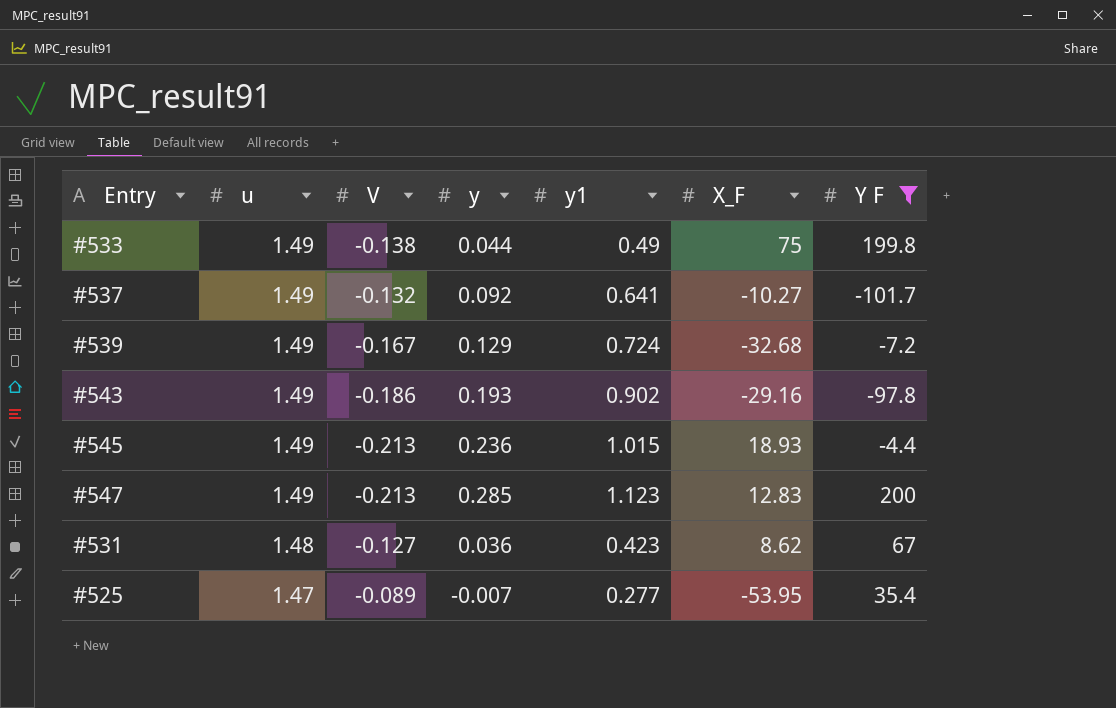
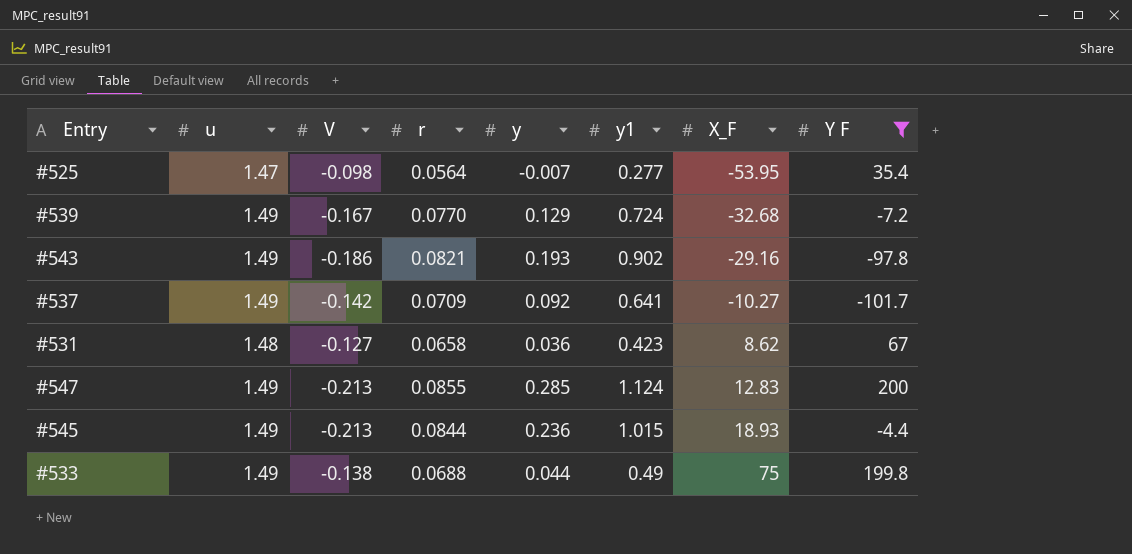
row order: u descending -> X_F ascending
column r | position: none -> 4
#525 | V: -0.089 -> -0.098
#537 | V: -0.132 -> -0.142
#547 | y1: 1.123 -> 1.124

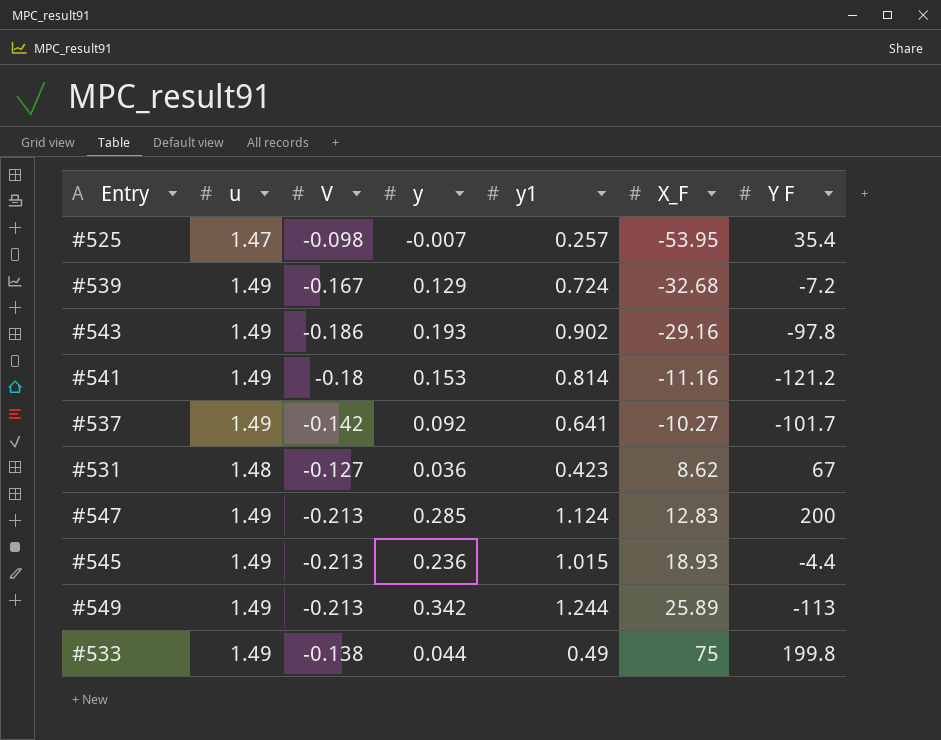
filter: Y F >= -101.7 -> none
column r | position: 4 -> none
#525 | y1: 0.277 -> 0.257

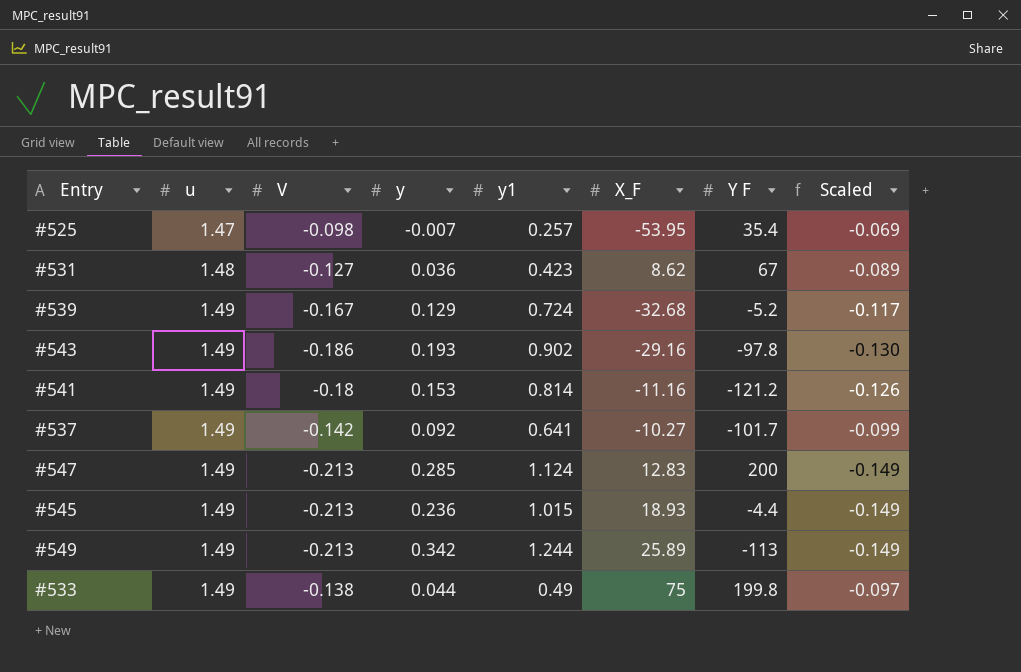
row order: X_F ascending -> u ascending
column Scaled | formula: none -> [V] * 0.7
#539 | Y F: -7.2 -> -5.2

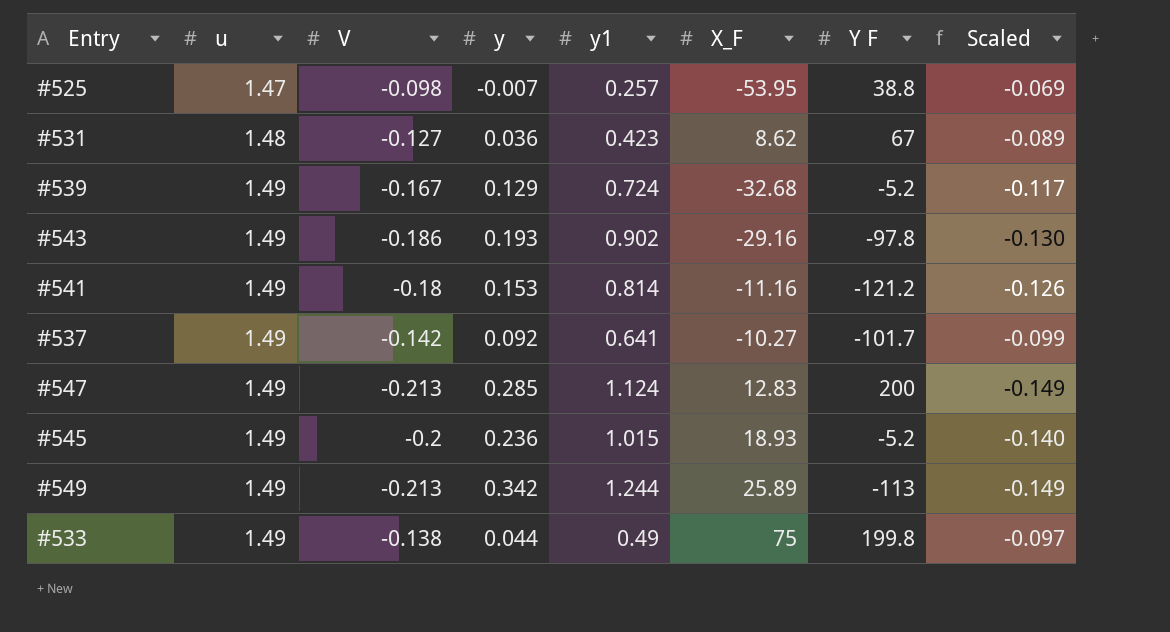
#525 | Y F: 35.4 -> 38.8
#545 | V: -0.213 -> -0.2
#545 | Y F: -4.4 -> -5.2
#545 | Scaled: -0.149 -> -0.140

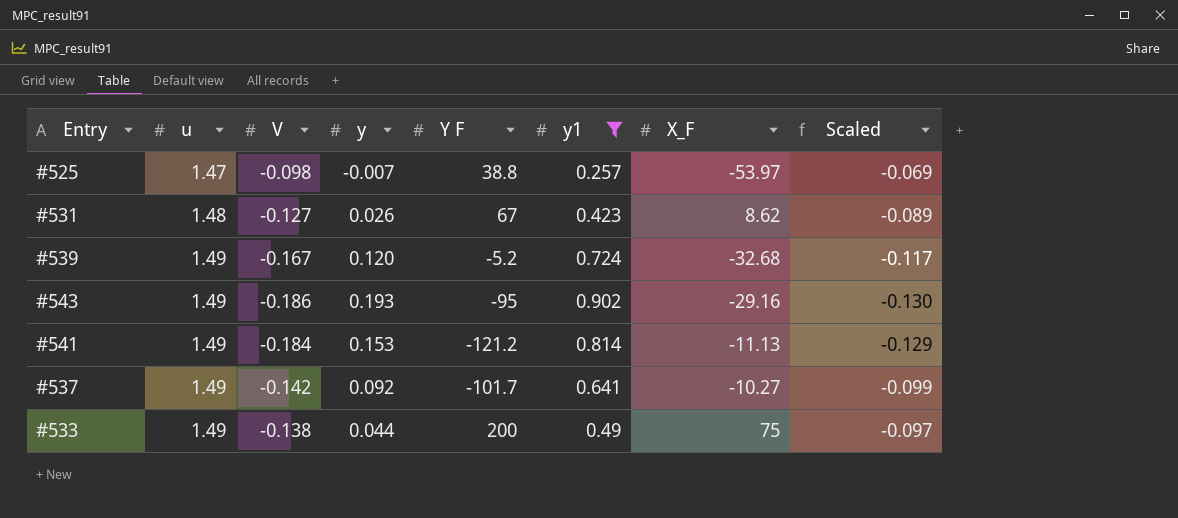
filter: none -> y1 <= 0.902
column Y F | position: 7 -> 5
#525 | X_F: -53.95 -> -53.97
#531 | y: 0.036 -> 0.026
#539 | y: 0.129 -> 0.120
#543 | Y F: -97.8 -> -95
#541 | V: -0.18 -> -0.184
#541 | X_F: -11.16 -> -11.13
#541 | Scaled: -0.126 -> -0.129
#533 | Y F: 199.8 -> 200

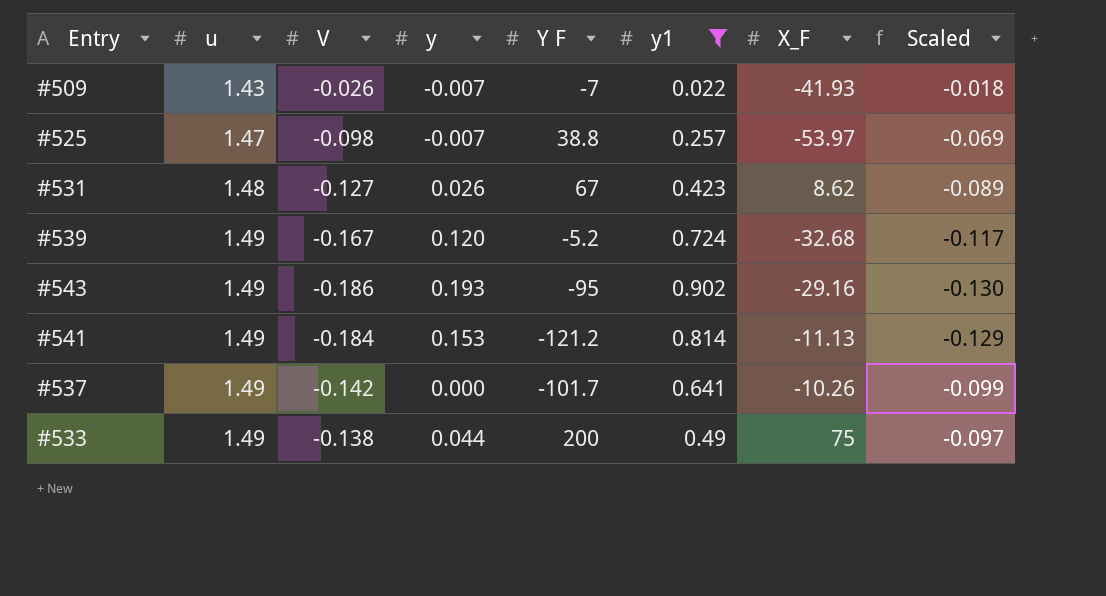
row #509: none -> 1.43 | -0.026 | -0.007 | -7 | 0.022 | -41.93 | -0.018
#537 | y: 0.092 -> 0.000
#537 | X_F: -10.27 -> -10.26

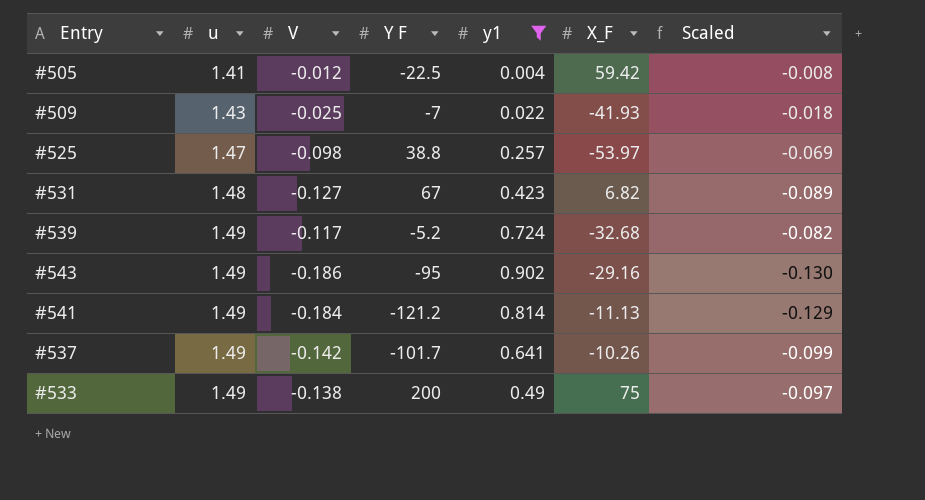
column y | position: 4 -> none
row #505: none -> 1.41 | -0.012 | -22.5 | 0.004 | 59.42 | -0.008
#509 | V: -0.026 -> -0.025
#531 | X_F: 8.62 -> 6.82
#539 | V: -0.167 -> -0.117
#539 | Scaled: -0.117 -> -0.082

